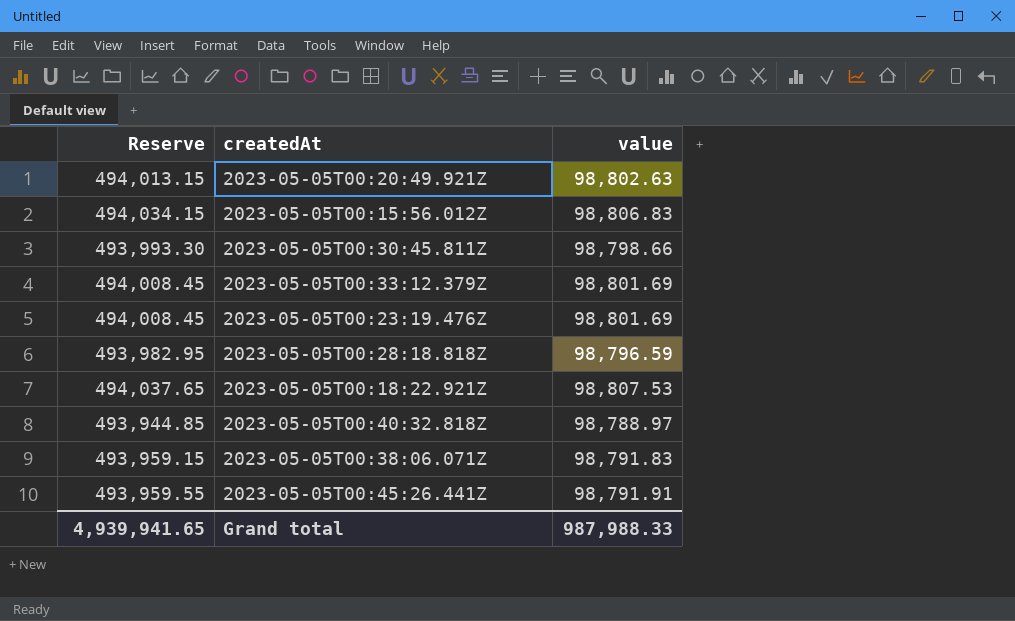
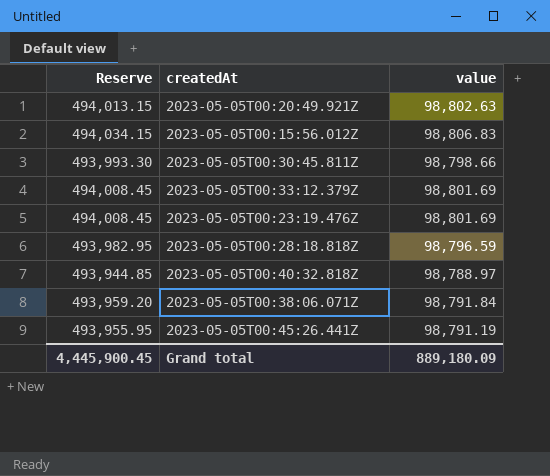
row 2023-05-05T00:18:22.921Z: 494,037.65 | 98,807.53 -> none
2023-05-05T00:38:06.071Z | Reserve: 493,959.15 -> 493,959.20
2023-05-05T00:38:06.071Z | value: 98,791.83 -> 98,791.84
2023-05-05T00:45:26.441Z | Reserve: 493,959.55 -> 493,955.95
2023-05-05T00:45:26.441Z | value: 98,791.91 -> 98,791.19
Grand total | Reserve: 4,939,941.65 -> 4,445,900.45
Grand total | value: 987,988.33 -> 889,180.09

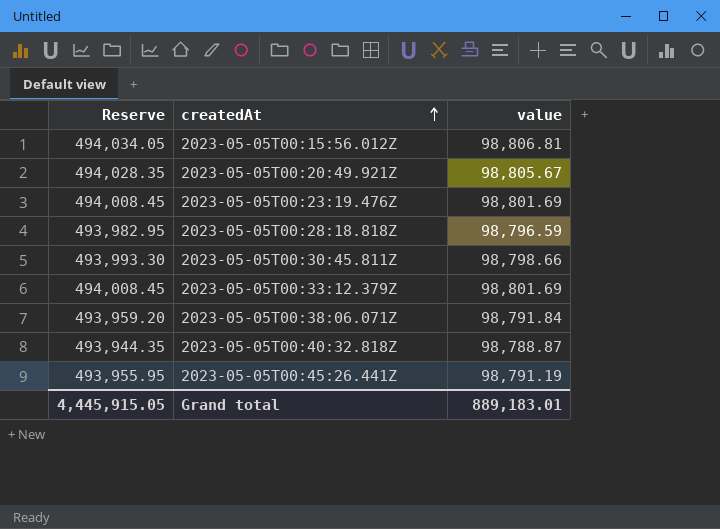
row order: none -> createdAt ascending
2023-05-05T00:15:56.012Z | Reserve: 494,034.15 -> 494,034.05
2023-05-05T00:15:56.012Z | value: 98,806.83 -> 98,806.81
2023-05-05T00:20:49.921Z | Reserve: 494,013.15 -> 494,028.35
2023-05-05T00:20:49.921Z | value: 98,802.63 -> 98,805.67
2023-05-05T00:40:32.818Z | Reserve: 493,944.85 -> 493,944.35
2023-05-05T00:40:32.818Z | value: 98,788.97 -> 98,788.87
Grand total | Reserve: 4,445,900.45 -> 4,445,915.05
Grand total | value: 889,180.09 -> 889,183.01

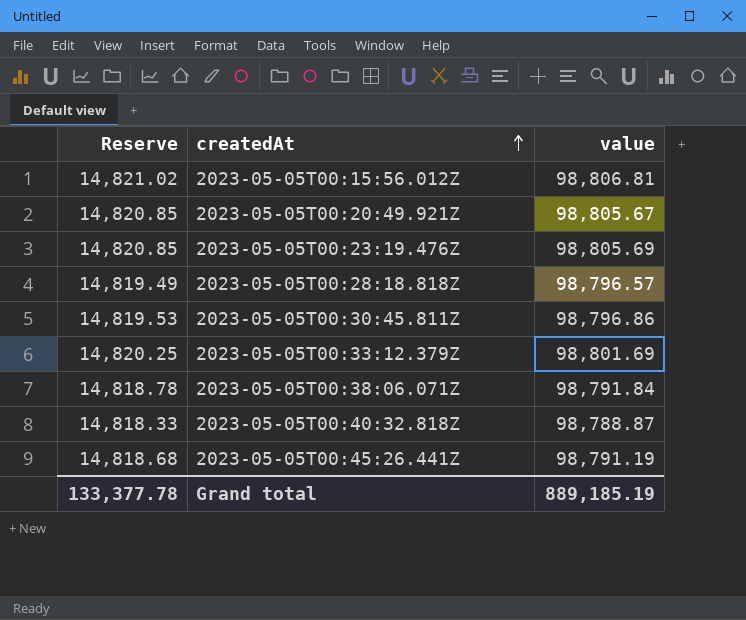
column Reserve | formula: [value] * 5 -> [value] * 0.15
2023-05-05T00:23:19.476Z | value: 98,801.69 -> 98,805.69
2023-05-05T00:28:18.818Z | value: 98,796.59 -> 98,796.57
2023-05-05T00:30:45.811Z | value: 98,798.66 -> 98,796.86
Grand total | Reserve: 4,445,915.05 -> 133,377.78
Grand total | value: 889,183.01 -> 889,185.19

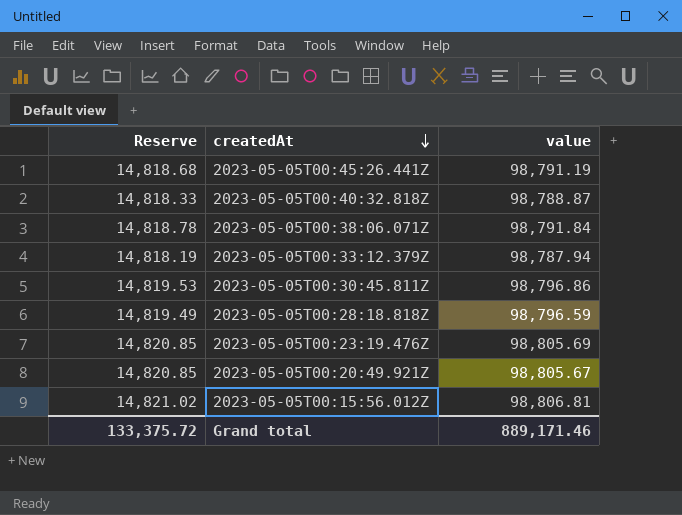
row order: createdAt ascending -> createdAt descending
2023-05-05T00:33:12.379Z | Reserve: 14,820.25 -> 14,818.19
2023-05-05T00:33:12.379Z | value: 98,801.69 -> 98,787.94
2023-05-05T00:28:18.818Z | value: 98,796.57 -> 98,796.59
Grand total | Reserve: 133,377.78 -> 133,375.72
Grand total | value: 889,185.19 -> 889,171.46

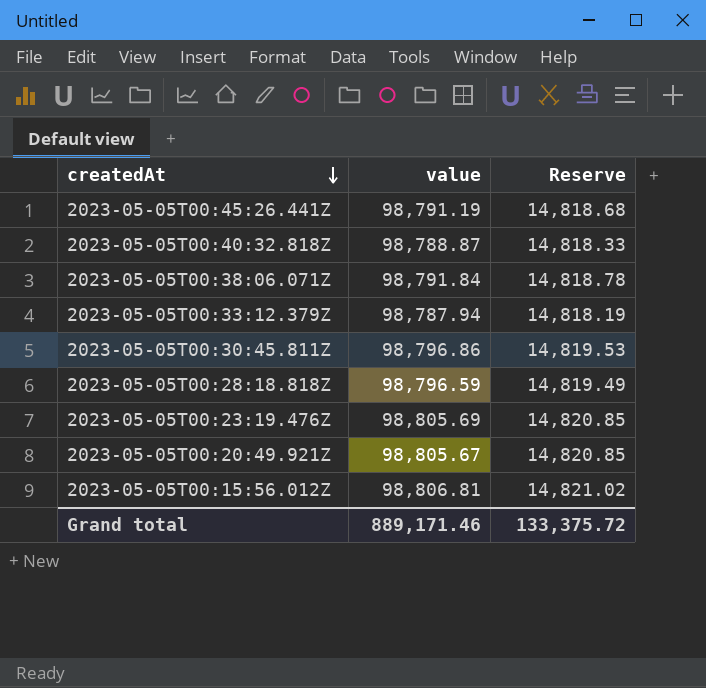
column Reserve | position: 1 -> 3

